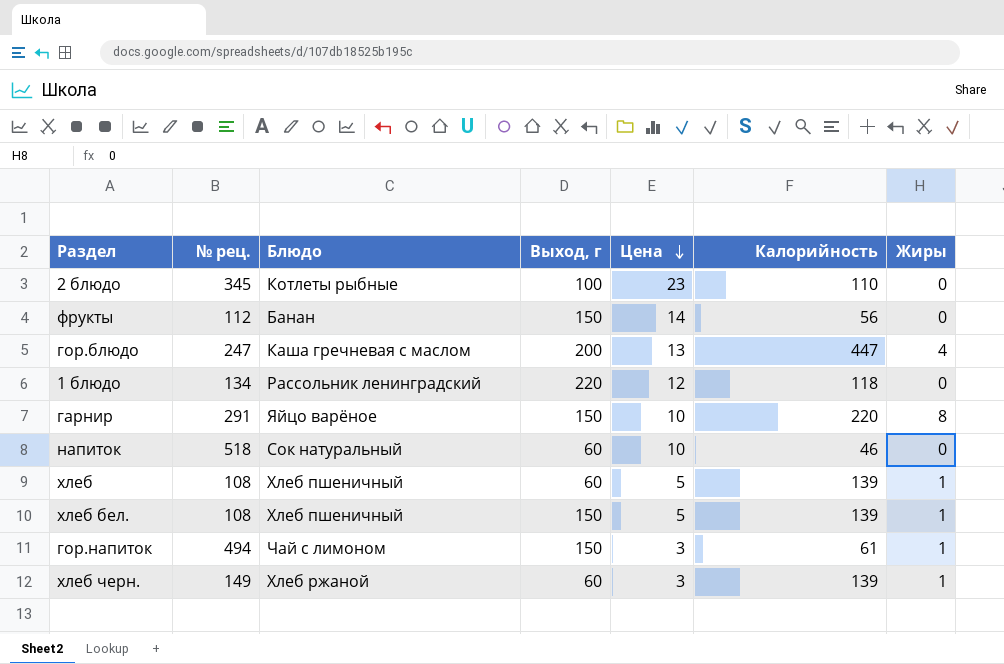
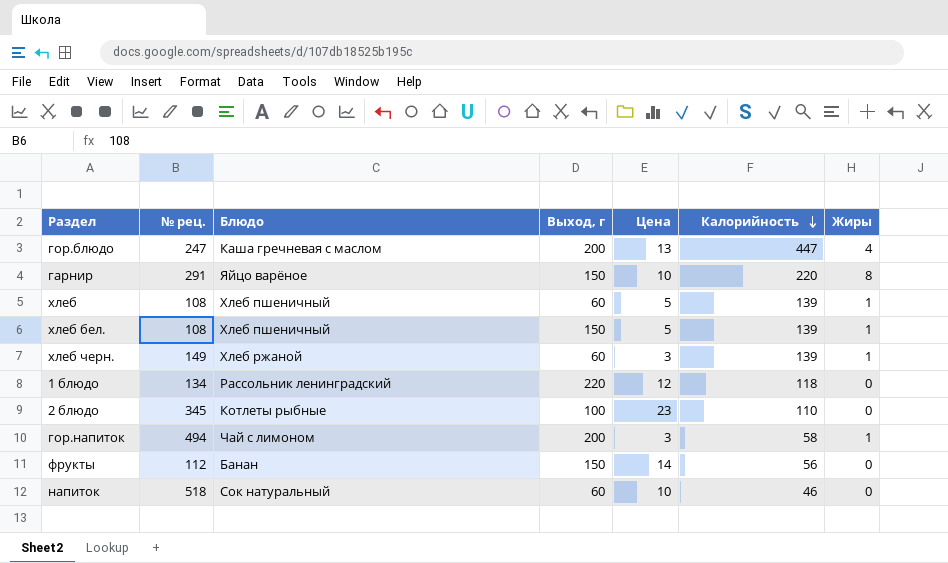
row order: Цена descending -> Калорийность descending
гор.напиток | Выход, г: 150 -> 200
гор.напиток | Калорийность: 61 -> 58

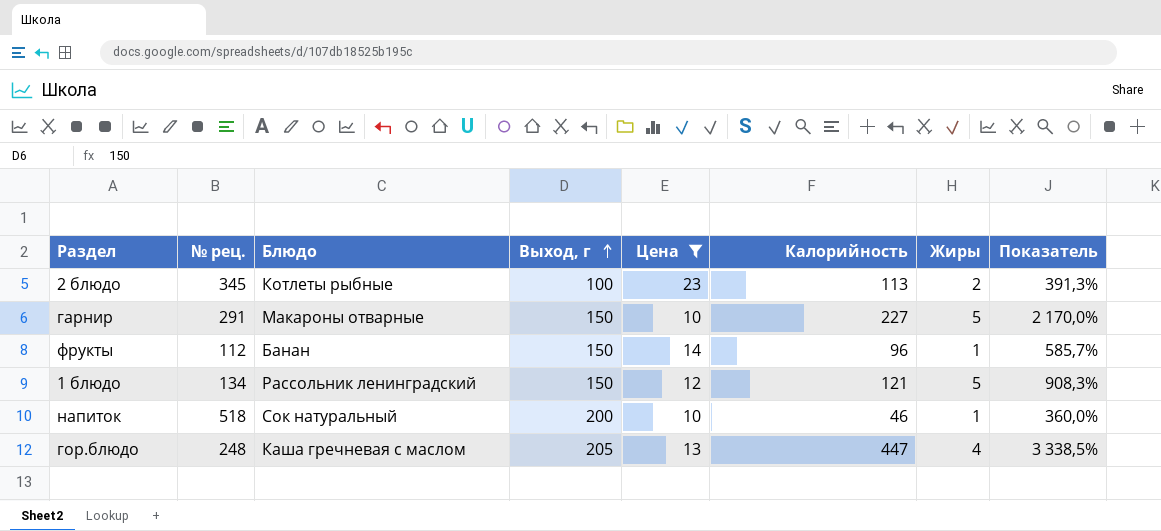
filter: none -> Цена >= 10
row order: Калорийность descending -> Выход, г ascending
column Показатель | formula: none -> ([Калорийность] - [Цена]) / [Цена]
2 блюдо | Калорийность: 110 -> 113
2 блюдо | Жиры: 0 -> 2
гарнир | Блюдо: Яйцо варёное -> Макароны отварные
гарнир | Калорийность: 220 -> 227
гарнир | Жиры: 8 -> 5
фрукты | Калорийность: 56 -> 96
фрукты | Жиры: 0 -> 1
1 блюдо | Выход, г: 220 -> 150
1 блюдо | Калорийность: 118 -> 121
1 блюдо | Жиры: 0 -> 5
напиток | Выход, г: 60 -> 200
напиток | Жиры: 0 -> 1
гор.блюдо | № рец.: 247 -> 248
гор.блюдо | Выход, г: 200 -> 205

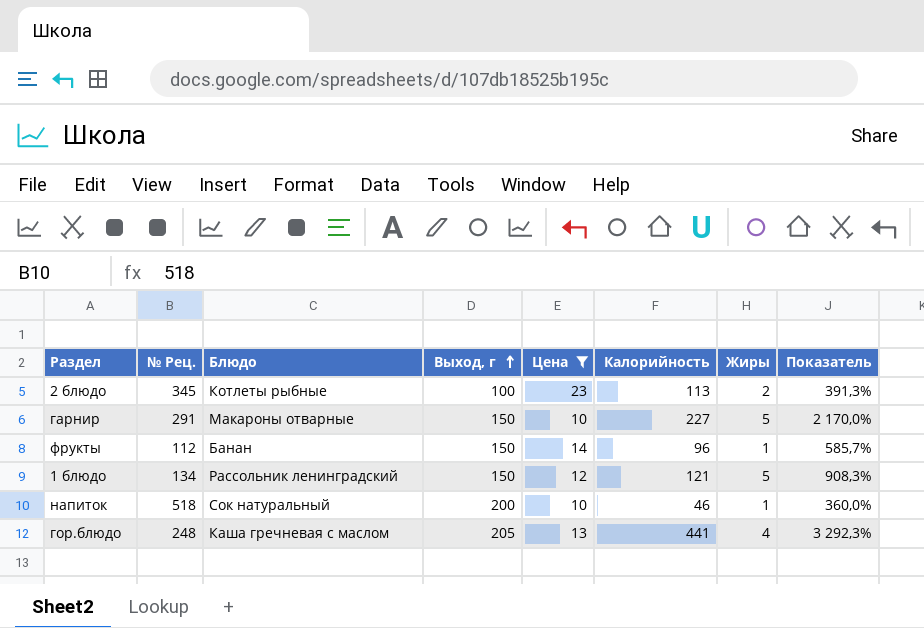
column name: № рец. -> № Рец.
гор.блюдо | Калорийность: 447 -> 441
гор.блюдо | Показатель: 3 338,5% -> 3 292,3%

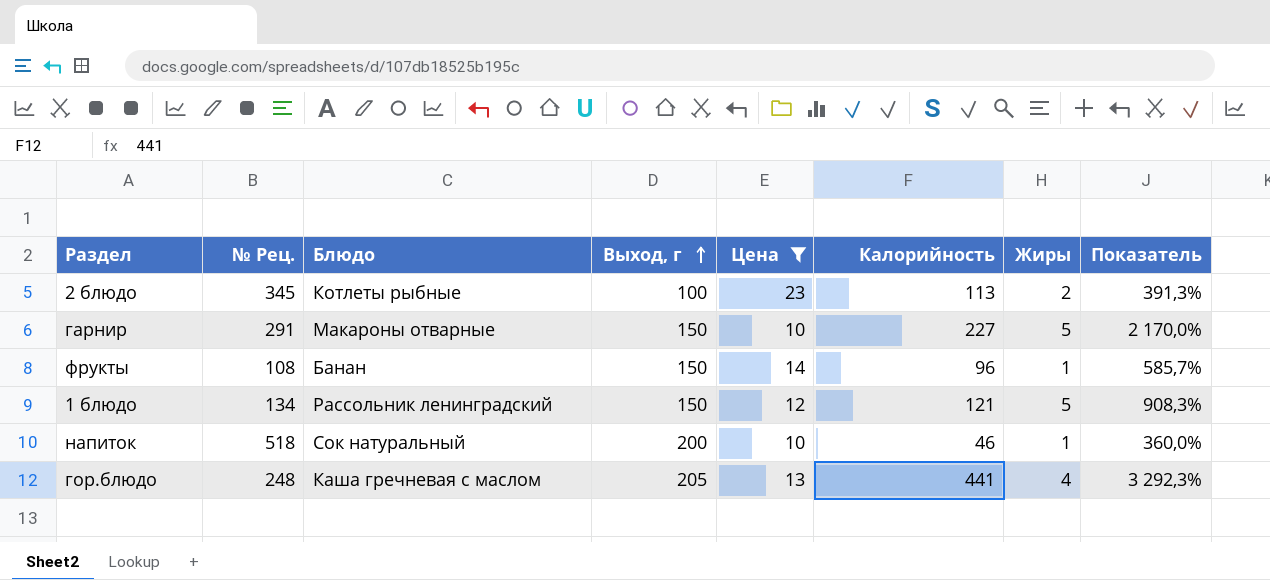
фрукты | № Рец.: 112 -> 108

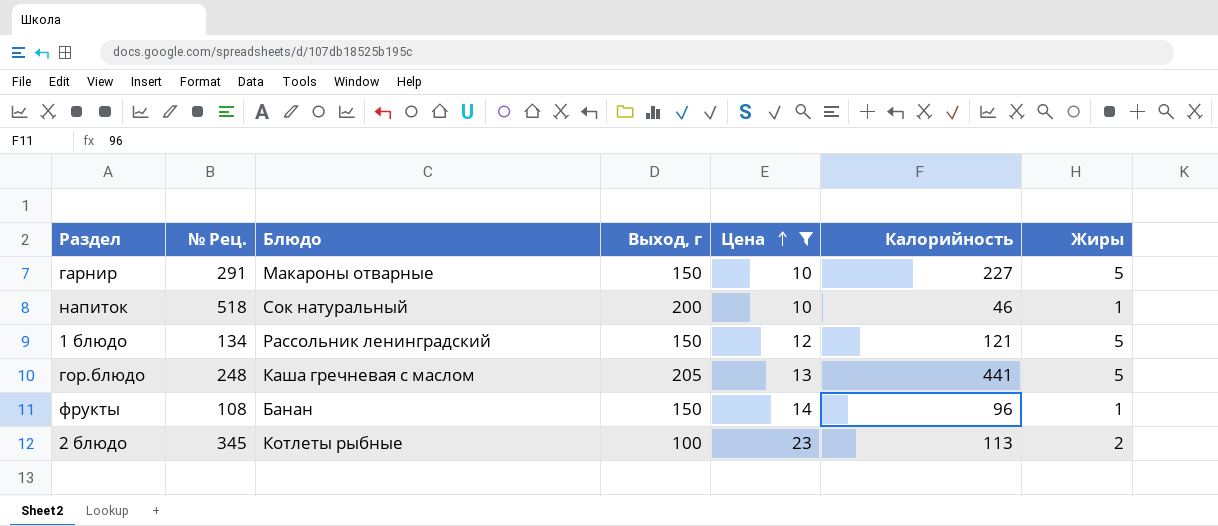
row order: Выход, г ascending -> Цена ascending
column Показатель | formula: ([Калорийность] - [Цена]) / [Цена] -> none
гор.блюдо | Жиры: 4 -> 5

